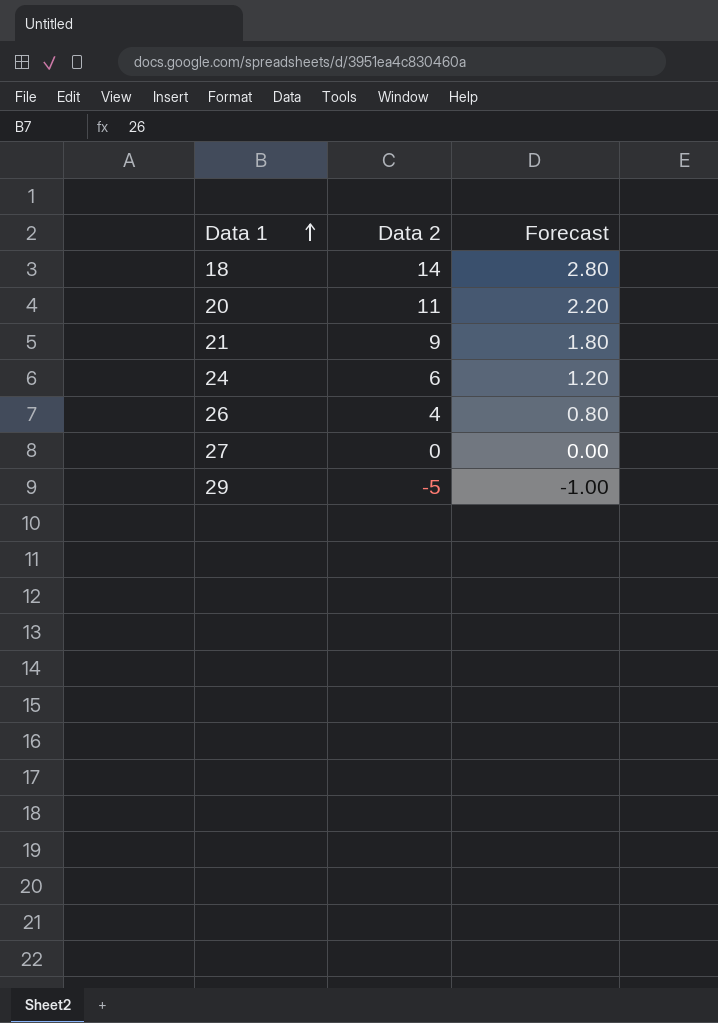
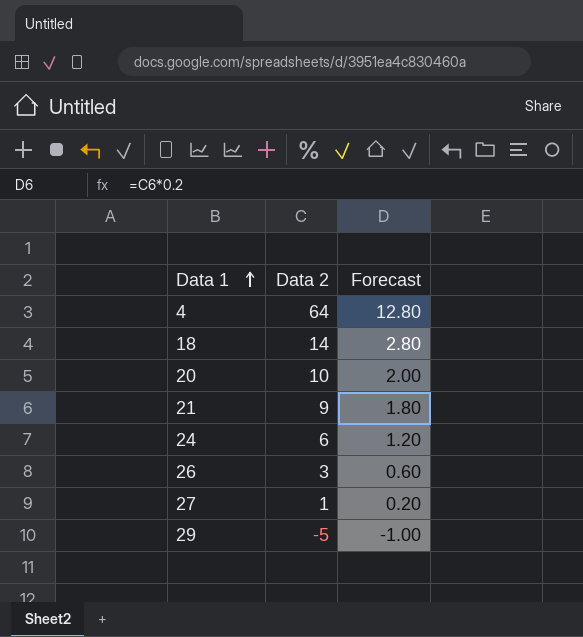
row 4: none -> 64 | 12.80
20 | Data 2: 11 -> 10
20 | Forecast: 2.20 -> 2.00
26 | Data 2: 4 -> 3
26 | Forecast: 0.80 -> 0.60
27 | Data 2: 0 -> 1
27 | Forecast: 0.00 -> 0.20

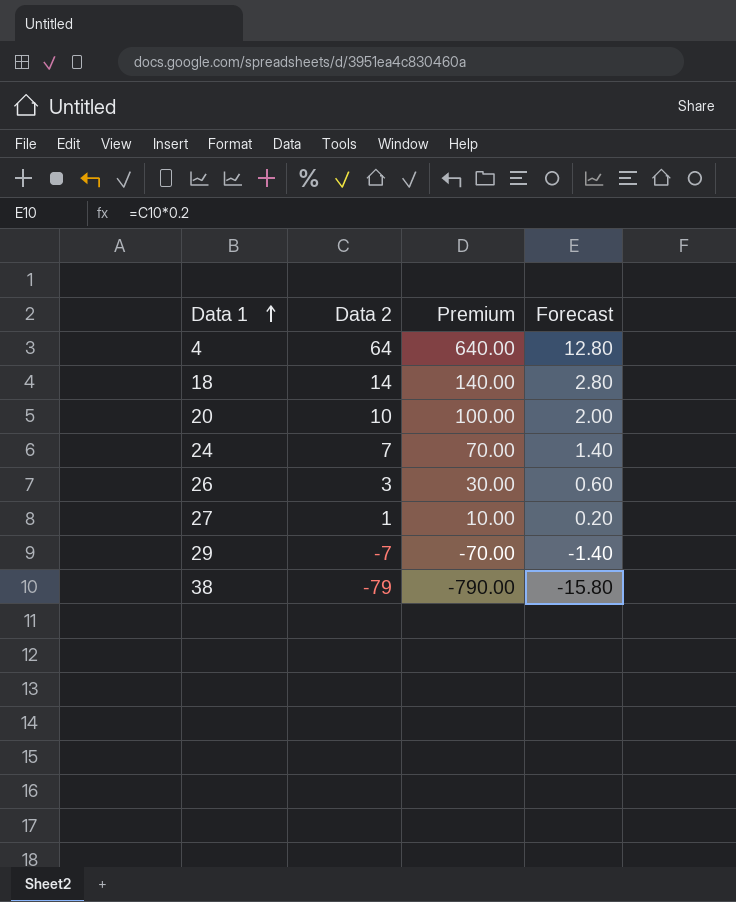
column Premium | formula: none -> [Data 2] * 10
row 21: 9 | 1.80 -> none
24 | Data 2: 6 -> 7
24 | Forecast: 1.20 -> 1.40
29 | Data 2: -5 -> -7
29 | Forecast: -1.00 -> -1.40
row 38: none -> -79 | -790.00 | -15.80

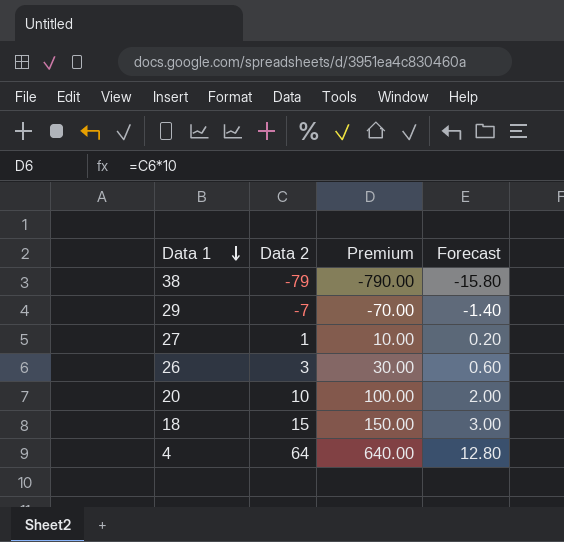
row order: Data 1 ascending -> Data 1 descending
row 24: 7 | 70.00 | 1.40 -> none
18 | Data 2: 14 -> 15
18 | Premium: 140.00 -> 150.00
18 | Forecast: 2.80 -> 3.00

